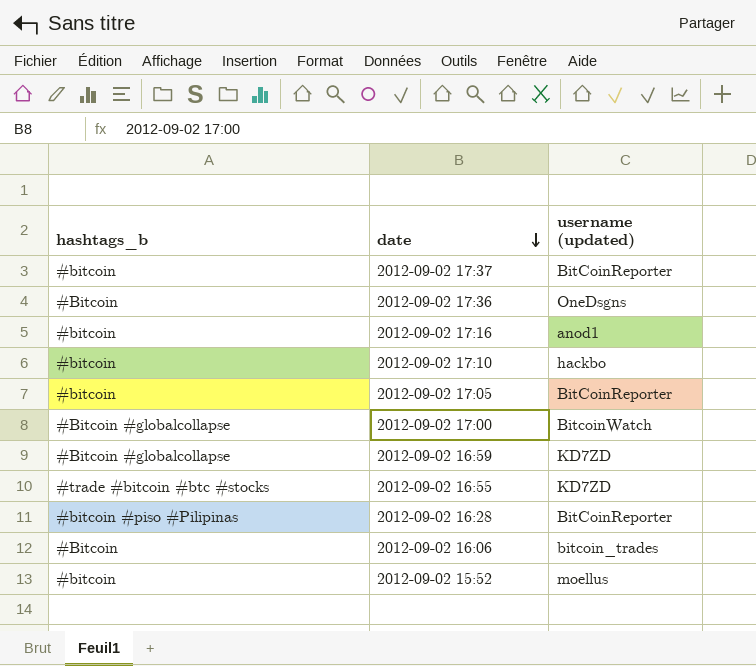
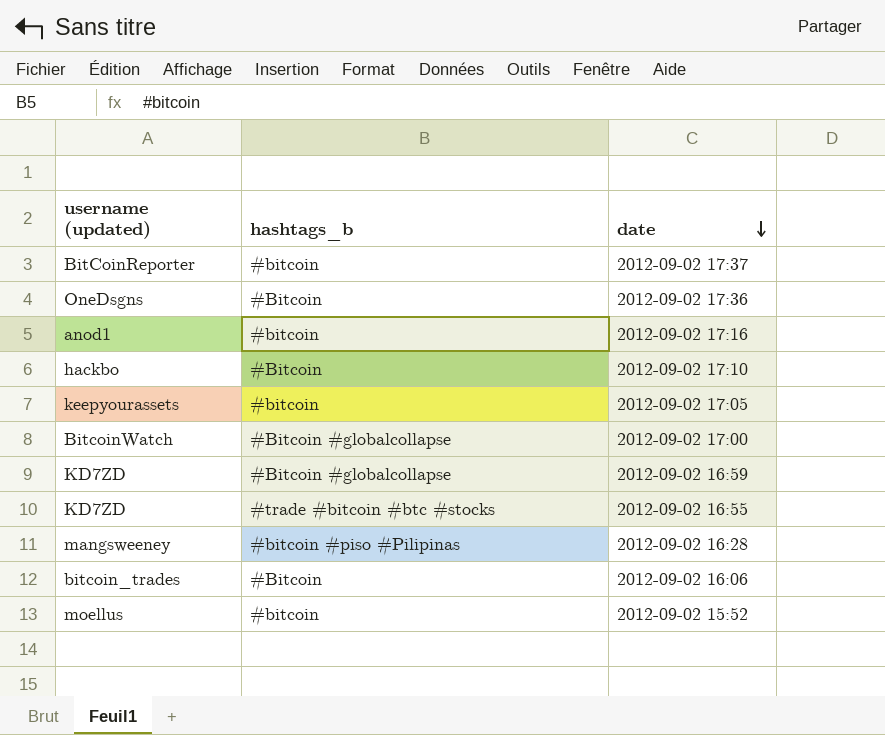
column username (updated) | position: 3 -> 1
2012-09-02 17:10 | hashtags_b: #bitcoin -> #Bitcoin
2012-09-02 17:05 | username (updated): BitCoinReporter -> keepyourassets
2012-09-02 16:28 | username (updated): BitCoinReporter -> mangsweeney

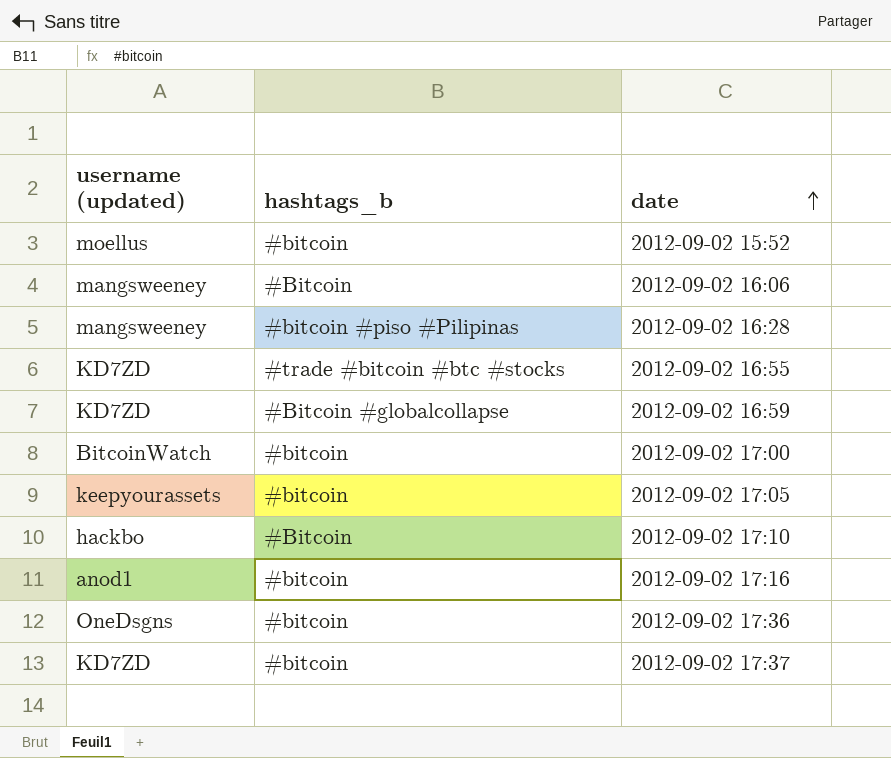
row order: date descending -> date ascending
2012-09-02 16:06 | username (updated): bitcoin_trades -> mangsweeney
2012-09-02 17:00 | hashtags_b: #Bitcoin #globalcollapse -> #bitcoin
2012-09-02 17:36 | hashtags_b: #Bitcoin -> #bitcoin
2012-09-02 17:37 | username (updated): BitCoinReporter -> KD7ZD

